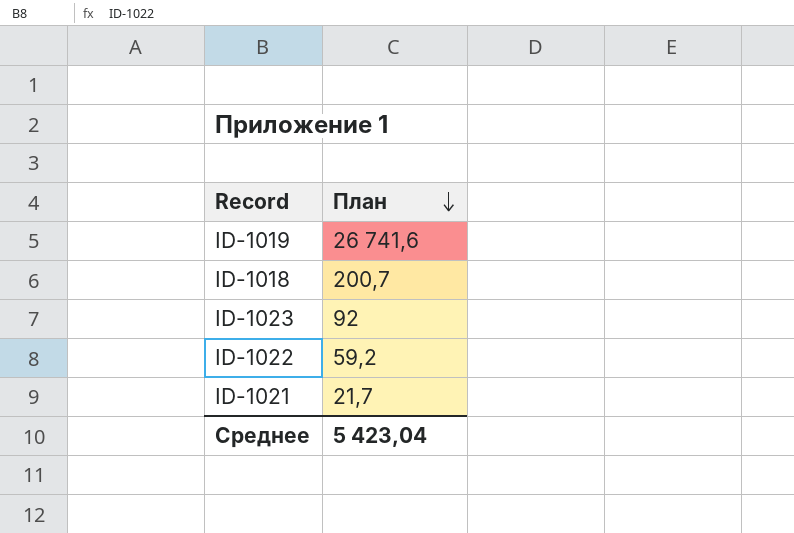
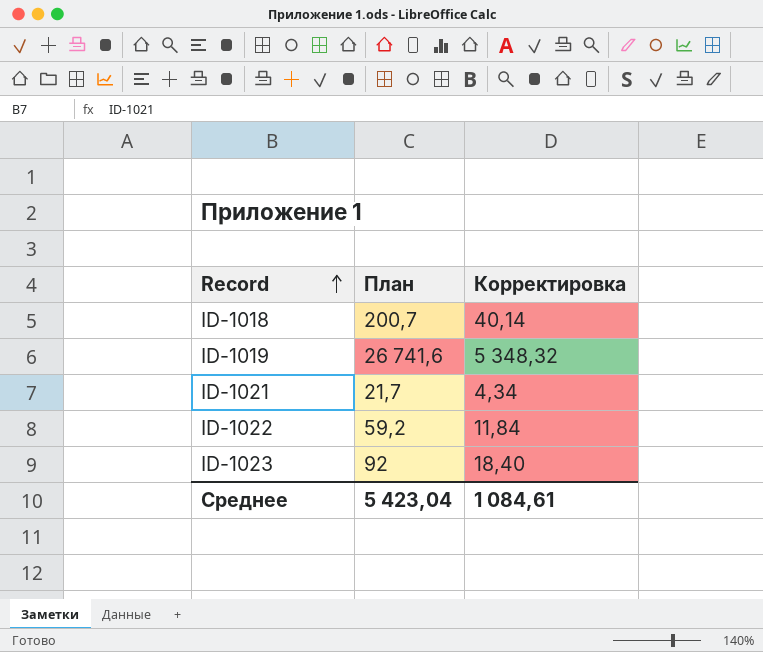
row order: План descending -> Record ascending
column Корректировка | formula: none -> [План] * 0,2

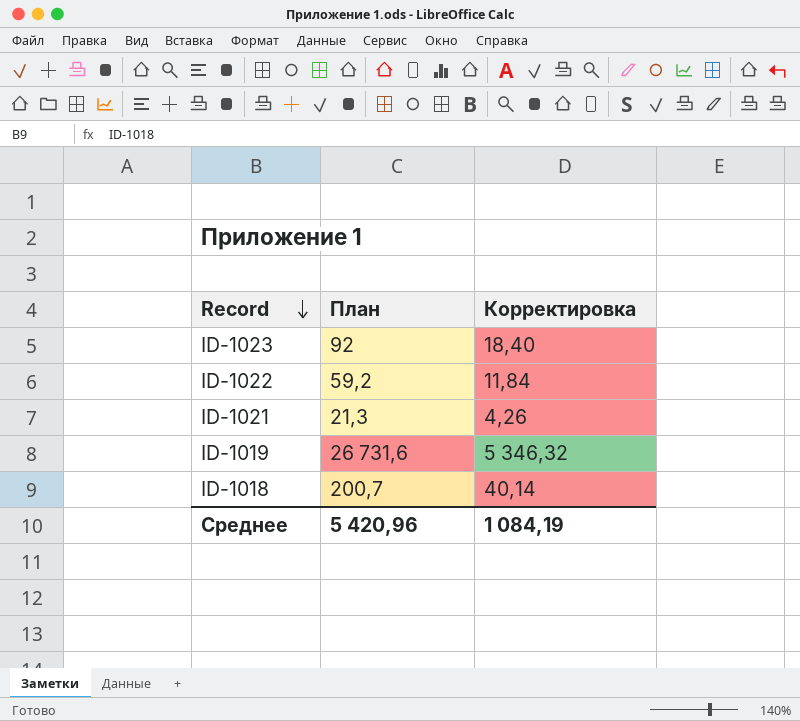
row order: Record ascending -> Record descending
ID-1021 | План: 21,7 -> 21,3
ID-1021 | Корректировка: 4,34 -> 4,26
ID-1019 | План: 26 741,6 -> 26 731,6
ID-1019 | Корректировка: 5 348,32 -> 5 346,32
Среднее | План: 5 423,04 -> 5 420,96
Среднее | Корректировка: 1 084,61 -> 1 084,19

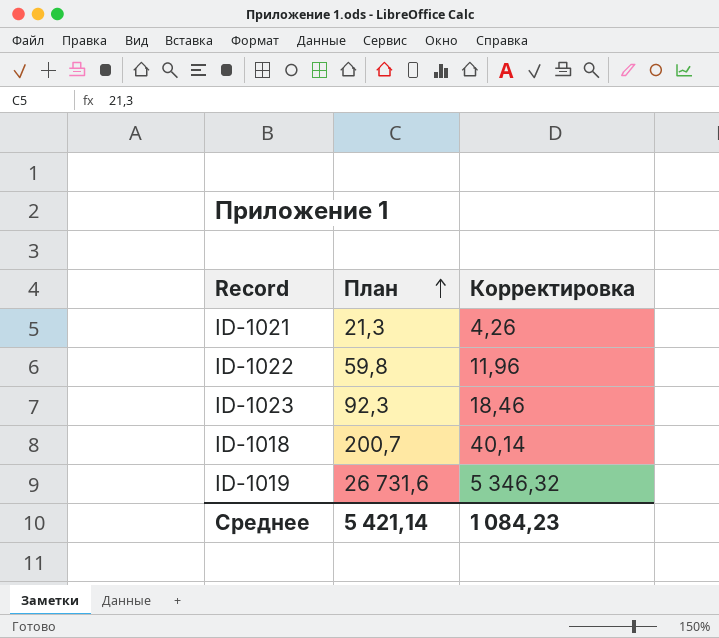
row order: Record descending -> План ascending
ID-1022 | План: 59,2 -> 59,8
ID-1022 | Корректировка: 11,84 -> 11,96
ID-1023 | План: 92 -> 92,3
ID-1023 | Корректировка: 18,40 -> 18,46
Среднее | План: 5 420,96 -> 5 421,14
Среднее | Корректировка: 1 084,19 -> 1 084,23

